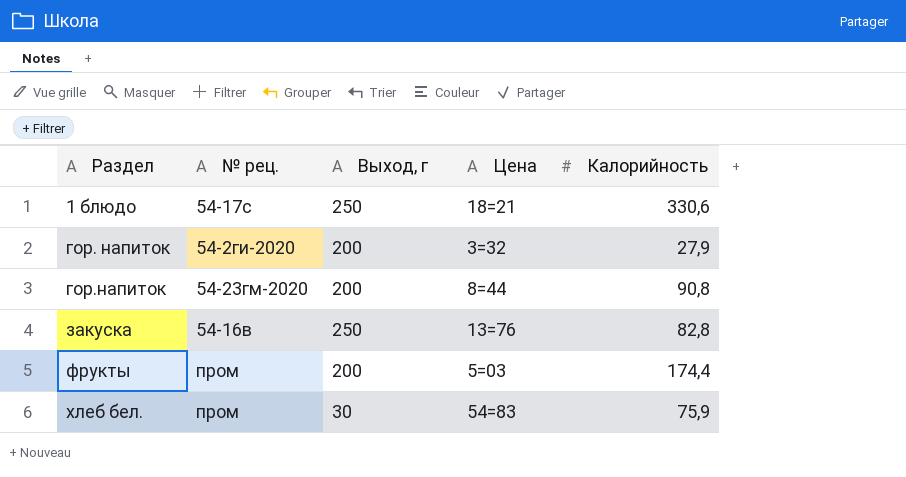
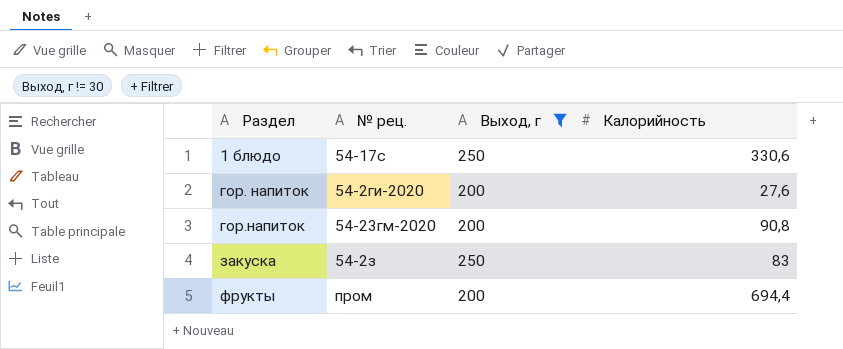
filter: none -> Выход, г != 30
column Цена | position: 4 -> none
гор. напиток | Калорийность: 27,9 -> 27,6
закуска | № рец.: 54-16в -> 54-2з
закуска | Калорийность: 82,8 -> 83
фрукты | Калорийность: 174,4 -> 694,4

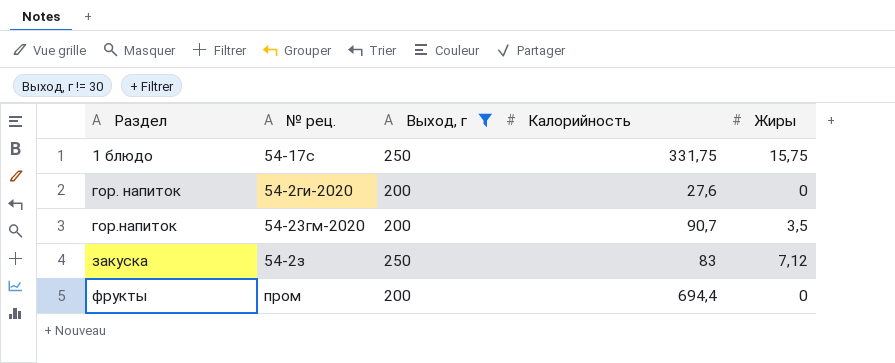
column Жиры | position: none -> 5
1 блюдо | Калорийность: 330,6 -> 331,75
гор.напиток | Калорийность: 90,8 -> 90,7

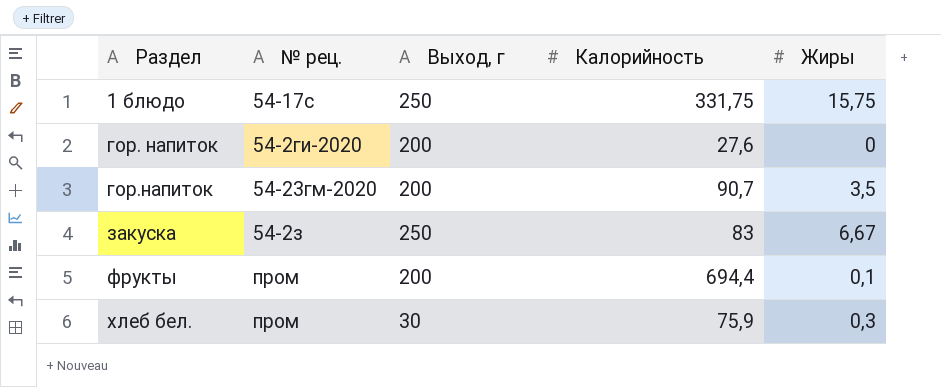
filter: Выход, г != 30 -> none
закуска | Жиры: 7,12 -> 6,67
фрукты | Жиры: 0 -> 0,1

